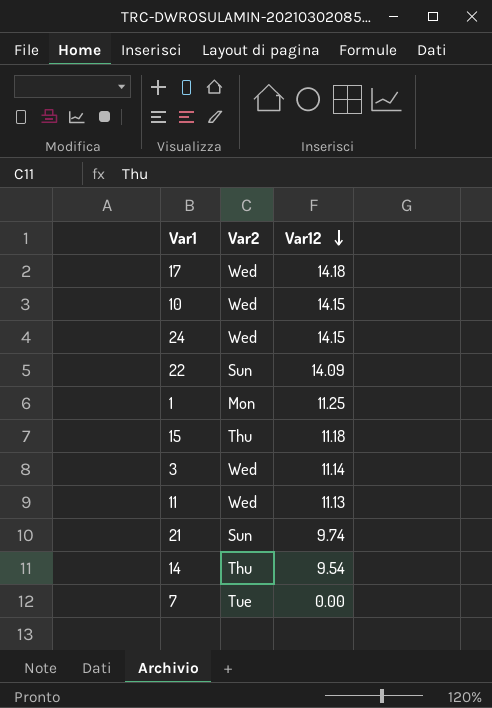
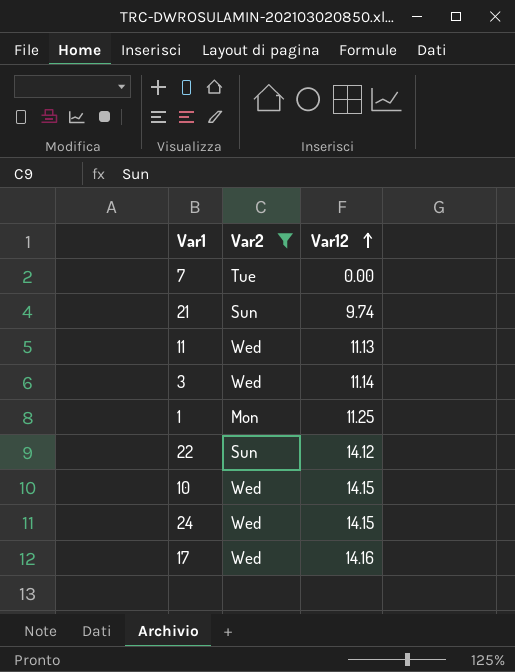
filter: none -> Var2 != Thu
row order: Var12 descending -> Var12 ascending
22 | Var12: 14.09 -> 14.12
17 | Var12: 14.18 -> 14.16

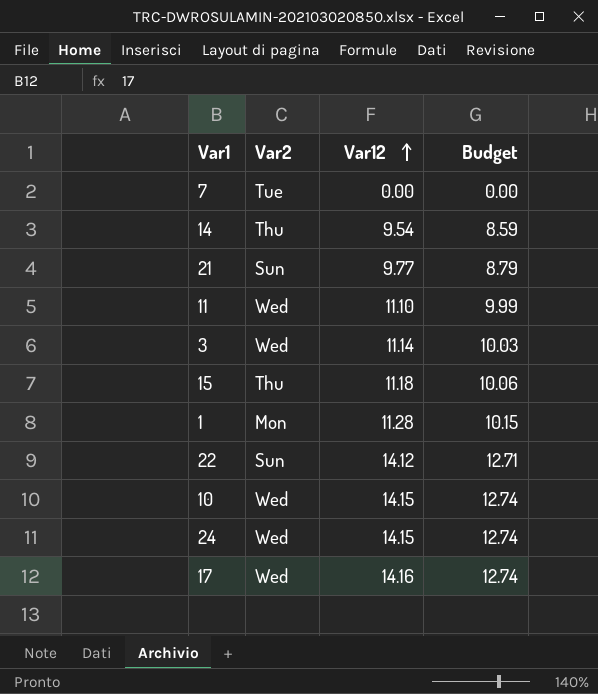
filter: Var2 != Thu -> none
column Budget | formula: none -> [Var12] * 0.9
21 | Var12: 9.74 -> 9.77
11 | Var12: 11.13 -> 11.10
1 | Var12: 11.25 -> 11.28

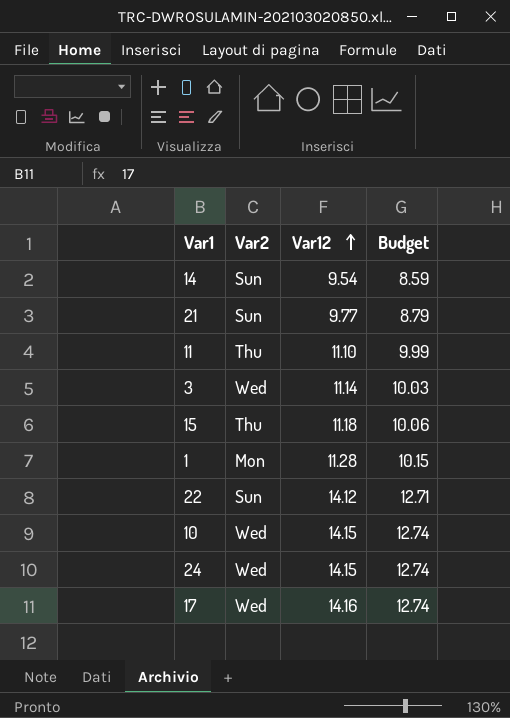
row 7: Tue | 0.00 | 0.00 -> none
14 | Var2: Thu -> Sun
11 | Var2: Wed -> Thu

